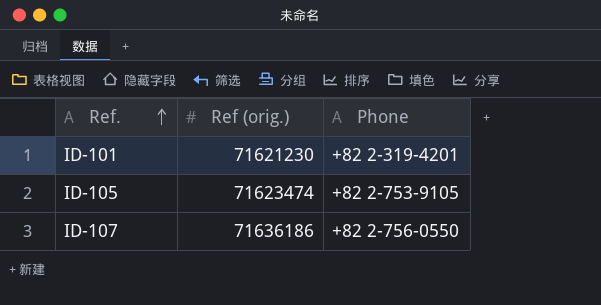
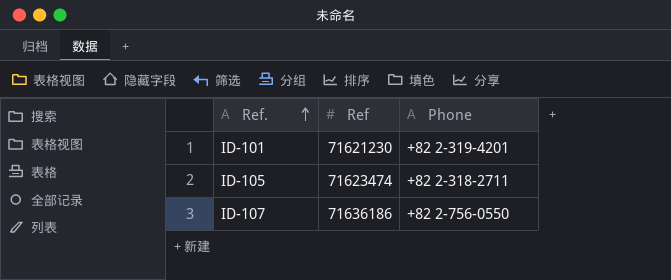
column name: Ref (orig.) -> Ref
ID-105 | Phone: +82 2-753-9105 -> +82 2-318-2711

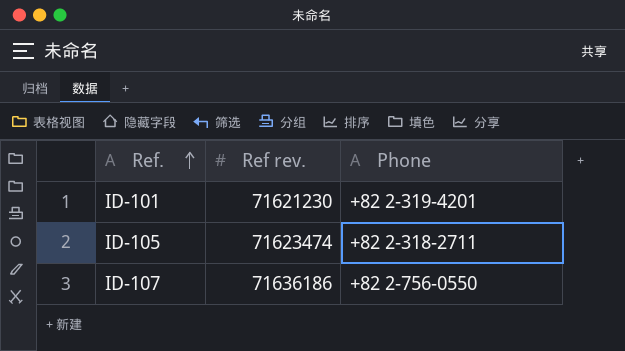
column name: Ref -> Ref rev.

